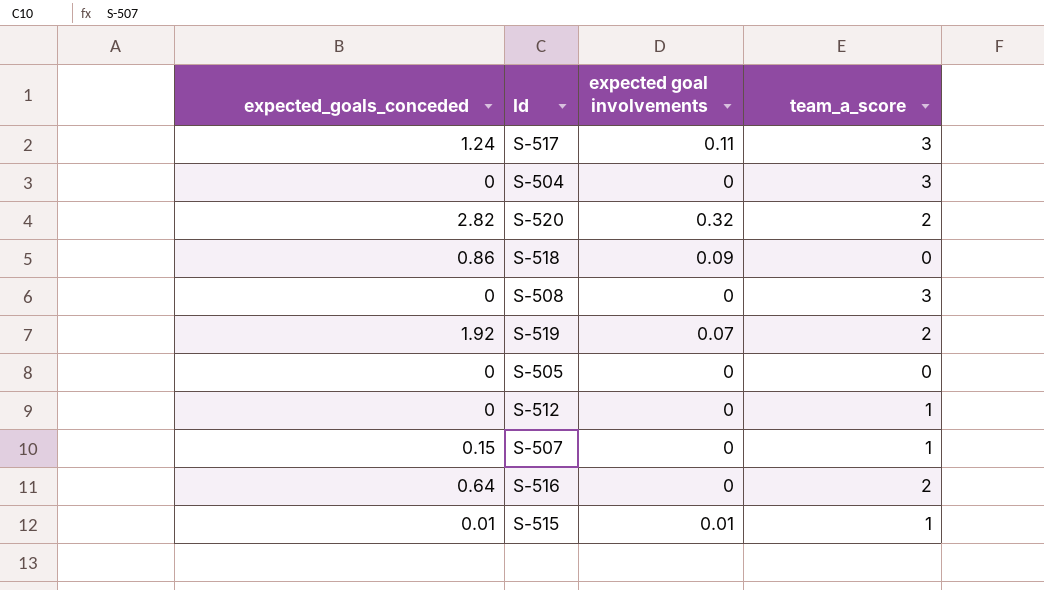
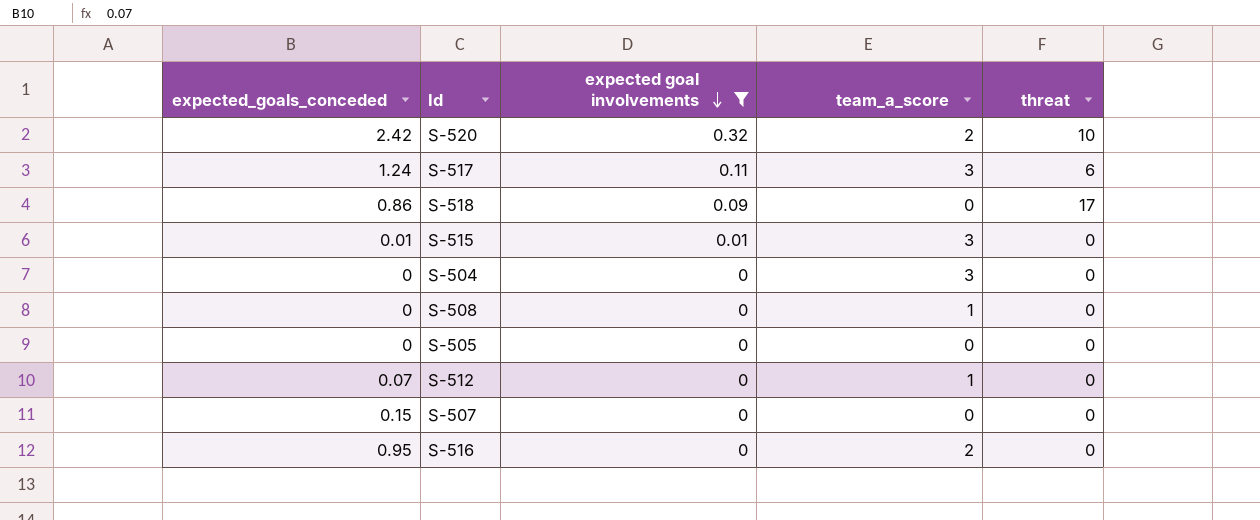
filter: none -> expected goal involvements != 0.07
row order: none -> expected goal involvements descending
column threat | position: none -> 5
S-520 | expected_goals_conceded: 2.82 -> 2.42
S-515 | team_a_score: 1 -> 3
S-508 | team_a_score: 3 -> 1
S-512 | expected_goals_conceded: 0 -> 0.07
S-507 | team_a_score: 1 -> 0
S-516 | expected_goals_conceded: 0.64 -> 0.95

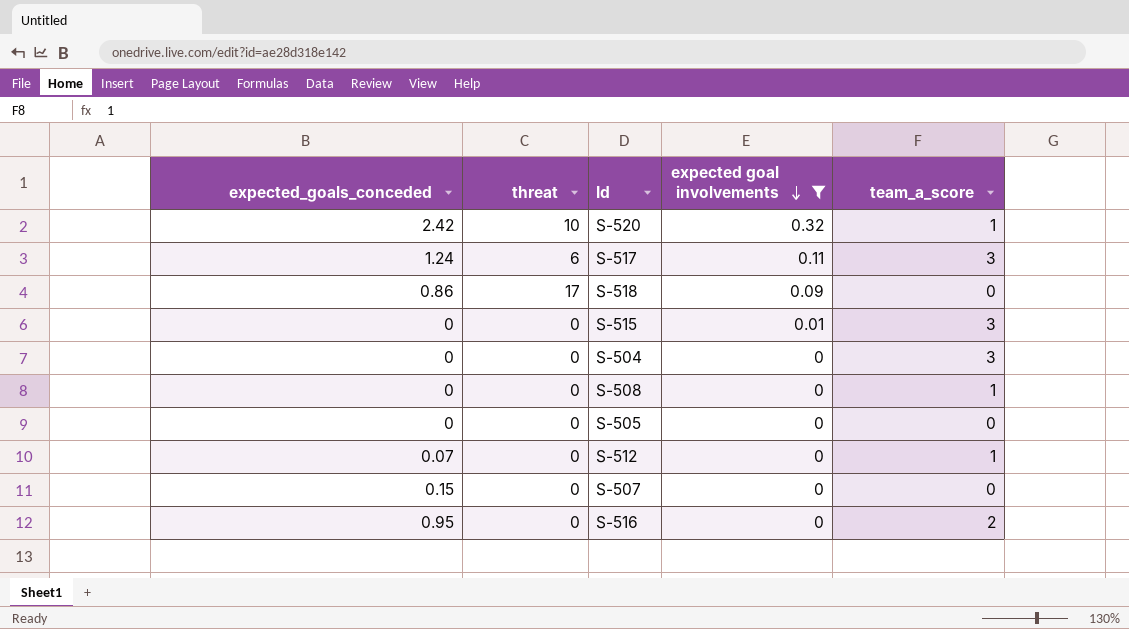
column threat | position: 5 -> 2
S-520 | team_a_score: 2 -> 1
S-515 | expected_goals_conceded: 0.01 -> 0

